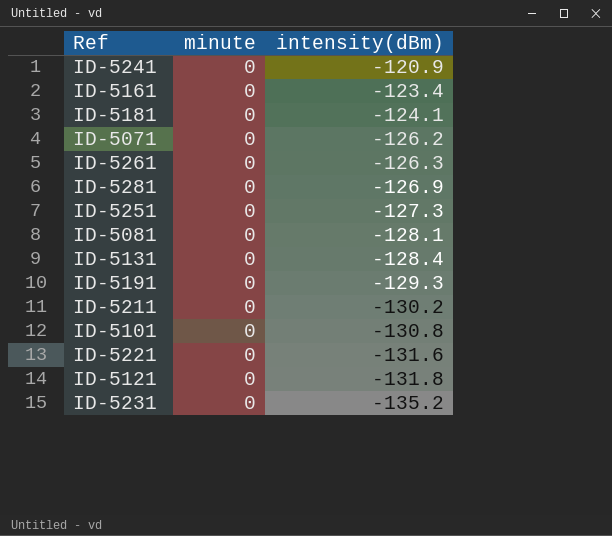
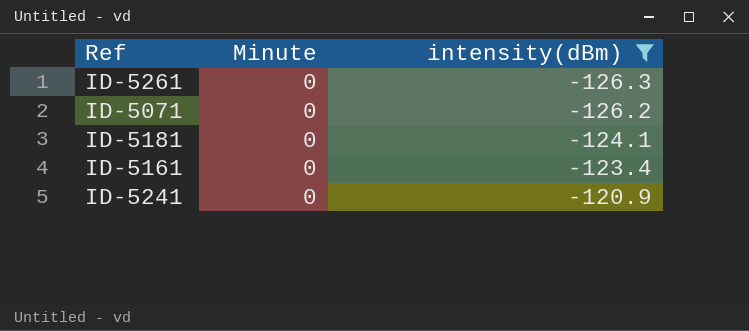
filter: none -> intensity(dBm) >= -126.3
row order: intensity(dBm) descending -> intensity(dBm) ascending
column name: minute -> Minute

